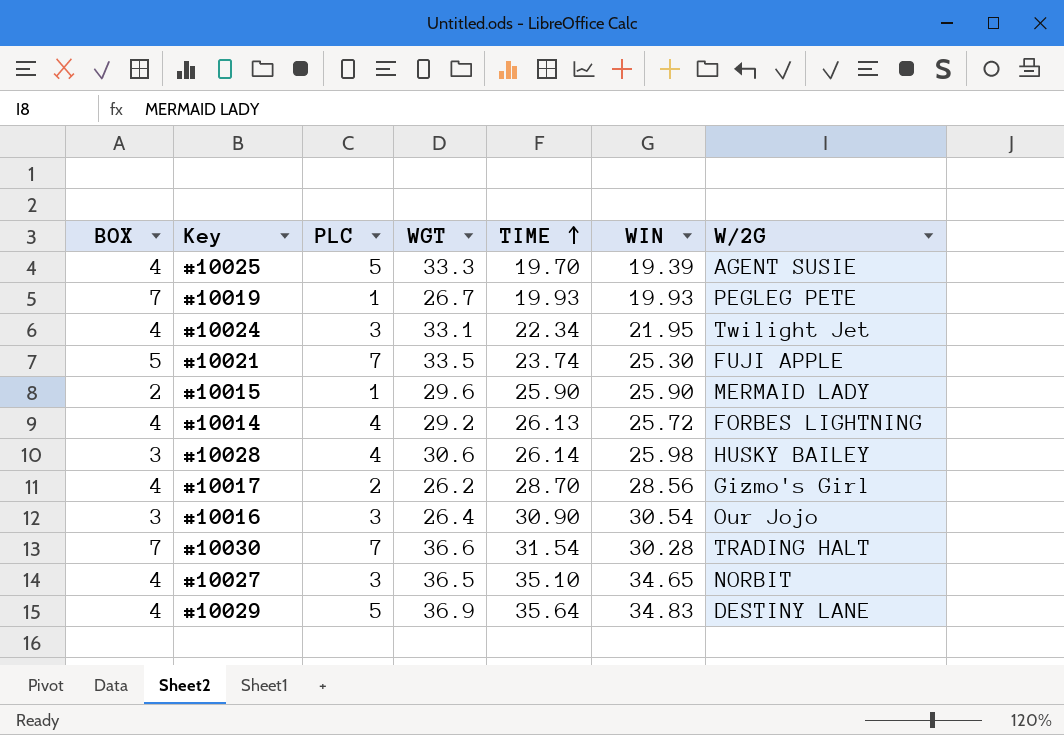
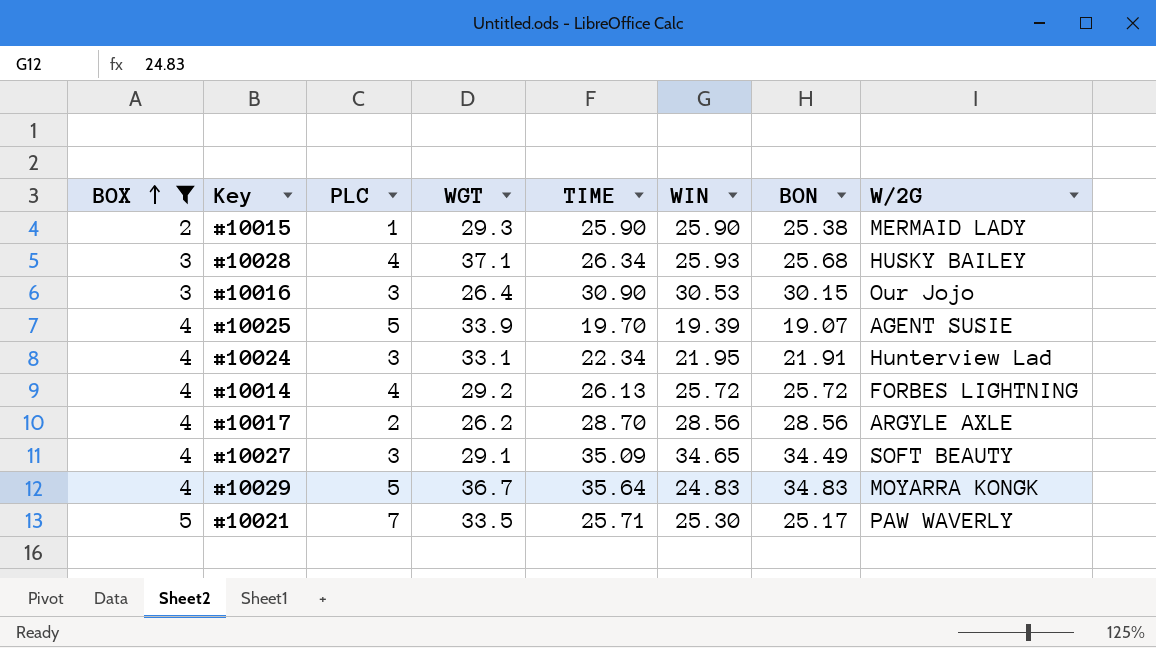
filter: none -> BOX != 7
row order: TIME ascending -> BOX ascending
column BON | position: none -> 7
#10015 | WGT: 29.6 -> 29.3
#10028 | WGT: 30.6 -> 37.1
#10028 | TIME: 26.14 -> 26.34
#10028 | WIN: 25.98 -> 25.93
#10016 | WIN: 30.54 -> 30.53
#10025 | WGT: 33.3 -> 33.9
#10024 | W/2G: Twilight Jet -> Hunterview Lad
#10017 | W/2G: Gizmo's Girl -> ARGYLE AXLE
#10027 | WGT: 36.5 -> 29.1
#10027 | TIME: 35.10 -> 35.09
#10027 | W/2G: NORBIT -> SOFT BEAUTY
#10029 | WGT: 36.9 -> 36.7
#10029 | WIN: 34.83 -> 24.83
#10029 | W/2G: DESTINY LANE -> MOYARRA KONGK
#10021 | TIME: 23.74 -> 25.71
#10021 | W/2G: FUJI APPLE -> PAW WAVERLY

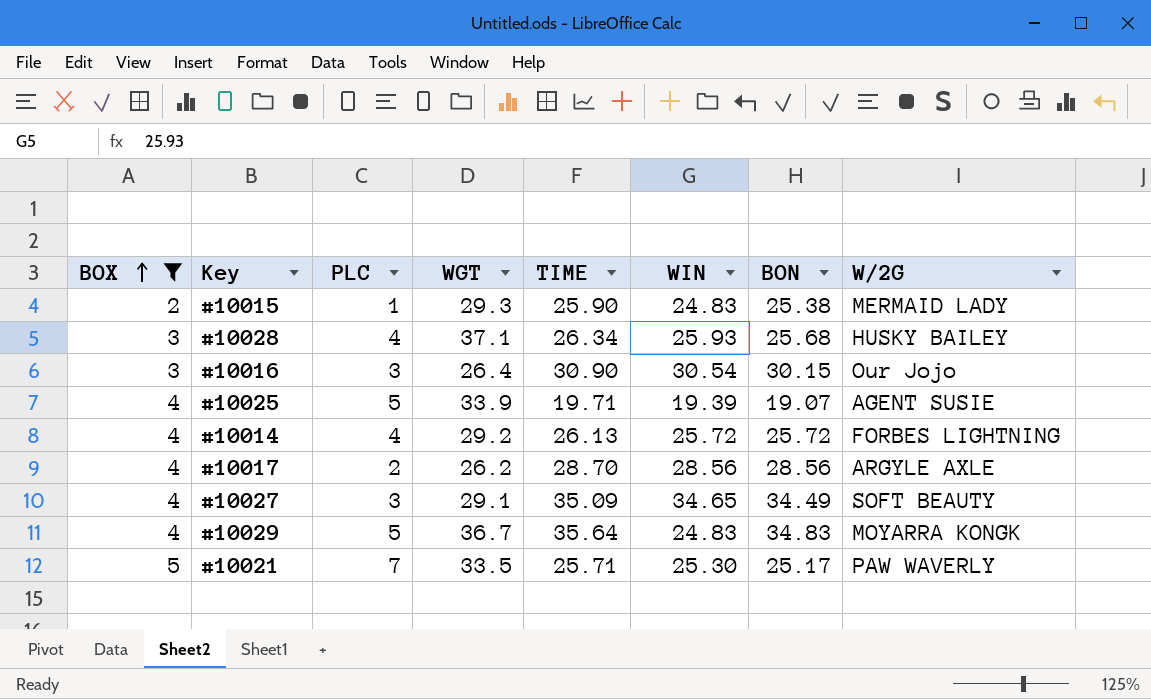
row #10024: 4 | 3 | 33.1 | 22.34 | 21.95 | 21.91 | Hunterview Lad -> none
#10015 | WIN: 25.90 -> 24.83
#10016 | WIN: 30.53 -> 30.54
#10025 | TIME: 19.70 -> 19.71

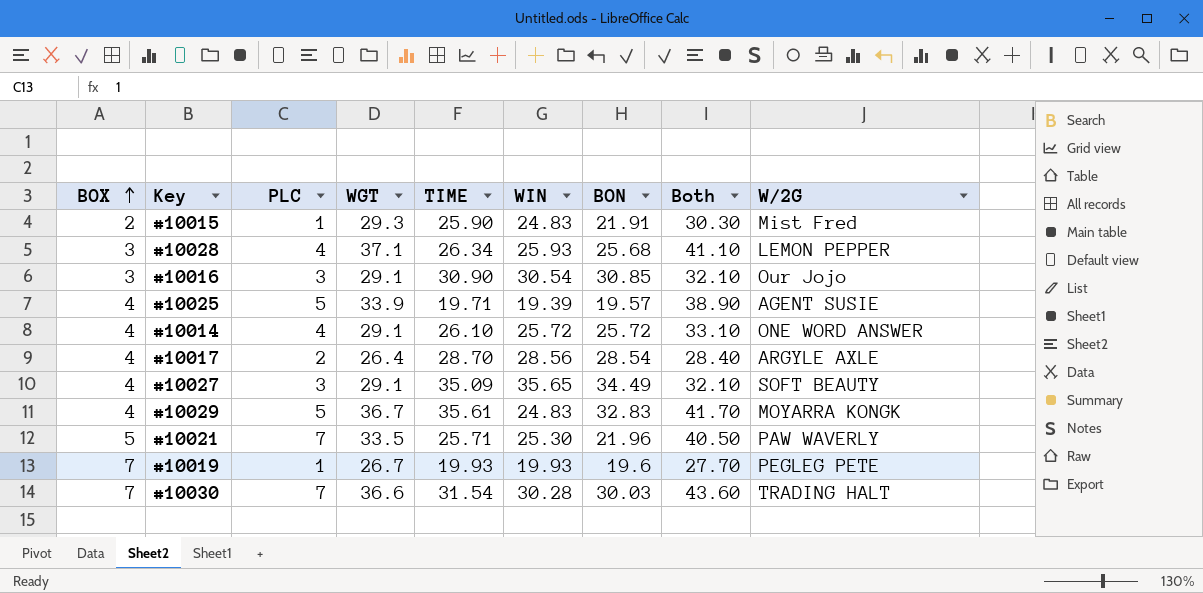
filter: BOX != 7 -> none
column Both | formula: none -> [PLC] + [WGT]
#10015 | BON: 25.38 -> 21.91
#10015 | W/2G: MERMAID LADY -> Mist Fred
#10028 | W/2G: HUSKY BAILEY -> LEMON PEPPER
#10016 | WGT: 26.4 -> 29.1
#10016 | BON: 30.15 -> 30.85
#10025 | BON: 19.07 -> 19.57
#10014 | WGT: 29.2 -> 29.1
#10014 | TIME: 26.13 -> 26.10
#10014 | W/2G: FORBES LIGHTNING -> ONE WORD ANSWER
#10017 | WGT: 26.2 -> 26.4
#10017 | BON: 28.56 -> 28.54
#10027 | WIN: 34.65 -> 35.65
#10029 | TIME: 35.64 -> 35.61
#10029 | BON: 34.83 -> 32.83
#10021 | BON: 25.17 -> 21.96

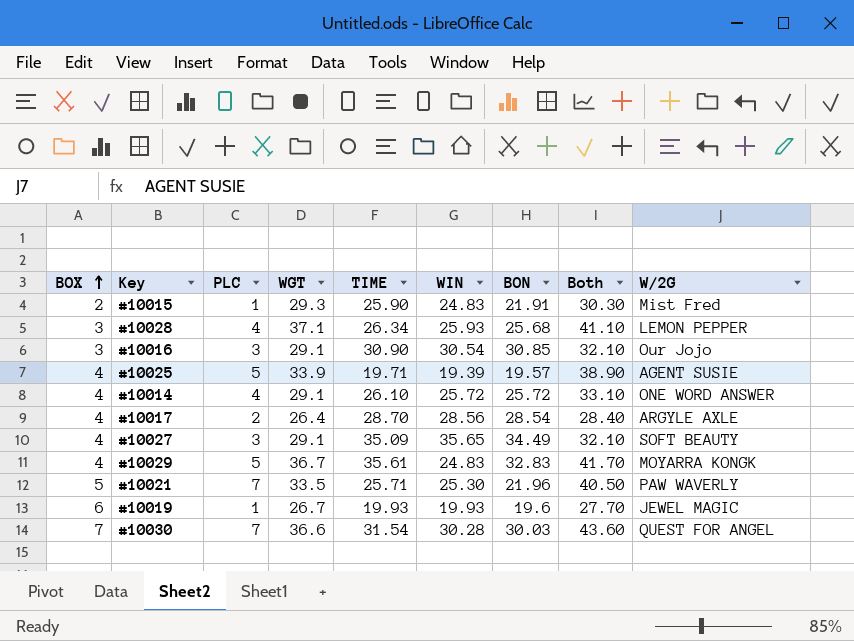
#10019 | BOX: 7 -> 6
#10019 | W/2G: PEGLEG PETE -> JEWEL MAGIC
#10030 | W/2G: TRADING HALT -> QUEST FOR ANGEL

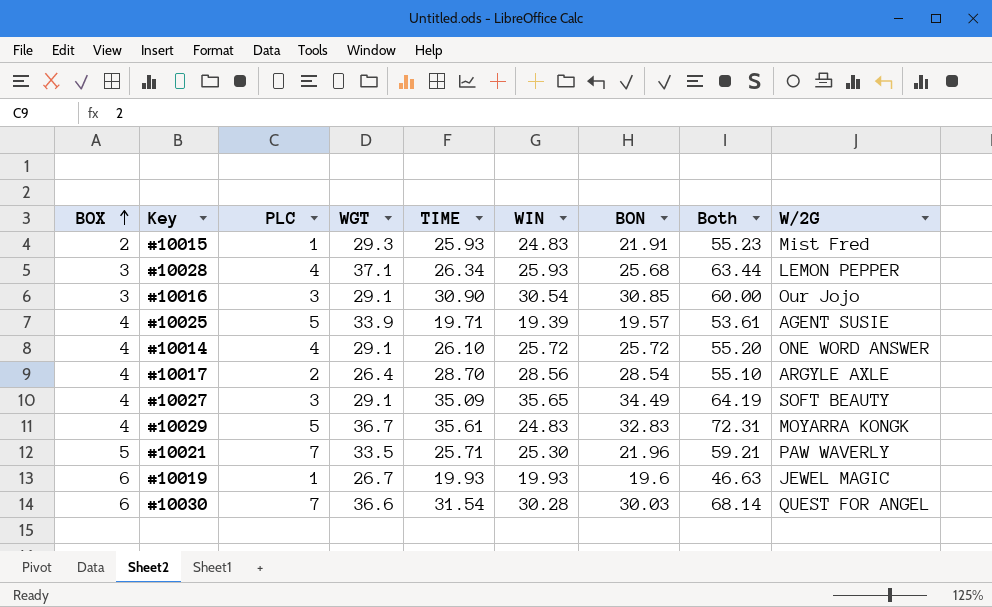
column Both | formula: [PLC] + [WGT] -> [WGT] + [TIME]
#10015 | TIME: 25.90 -> 25.93
#10030 | BOX: 7 -> 6

